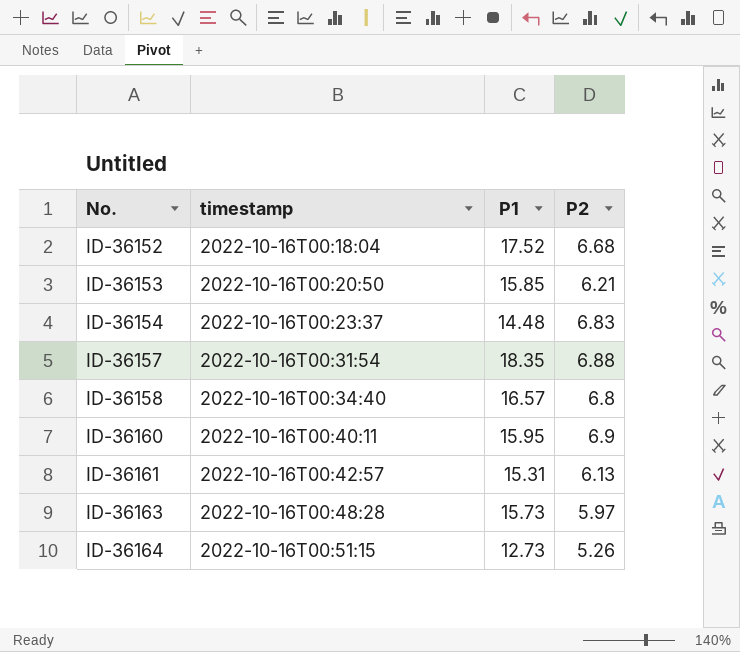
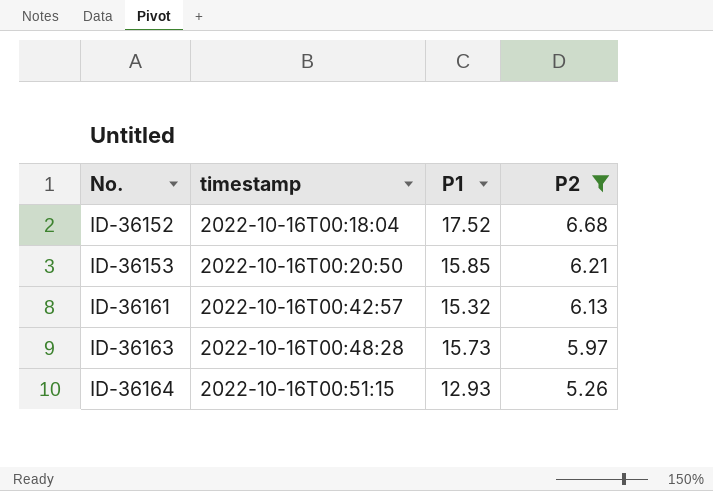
filter: none -> P2 <= 6.68
ID-36161 | P1: 15.31 -> 15.32
ID-36164 | P1: 12.73 -> 12.93

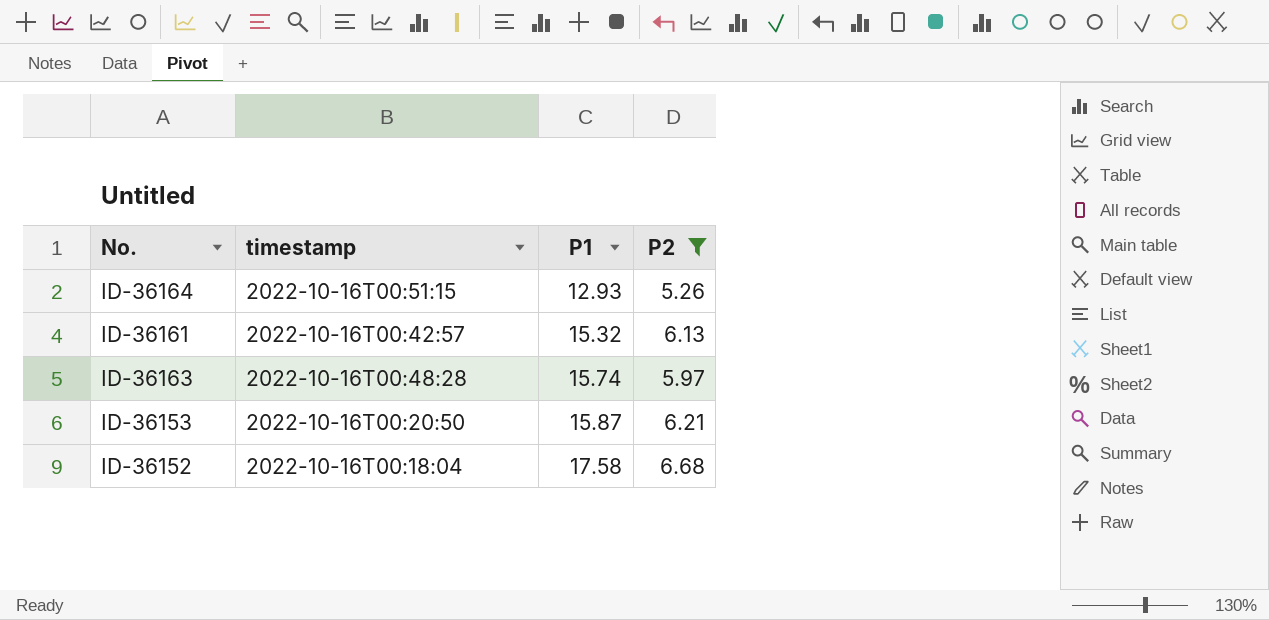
row order: No. ascending -> P1 ascending
ID-36163 | P1: 15.73 -> 15.74
ID-36153 | P1: 15.85 -> 15.87
ID-36152 | P1: 17.52 -> 17.58

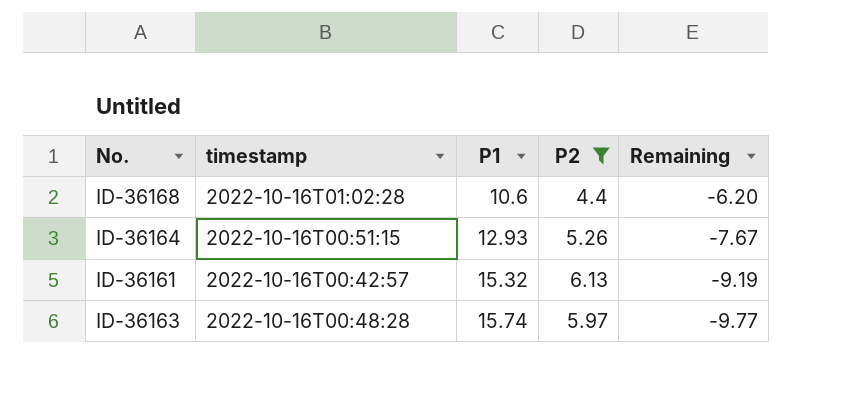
column Remaining | formula: none -> [P2] - [P1]
row ID-36153: 2022-10-16T00:20:50 | 15.87 | 6.21 -> none
row ID-36152: 2022-10-16T00:18:04 | 17.58 | 6.68 -> none
row ID-36168: none -> 2022-10-16T01:02:28 | 10.6 | 4.4 | -6.20

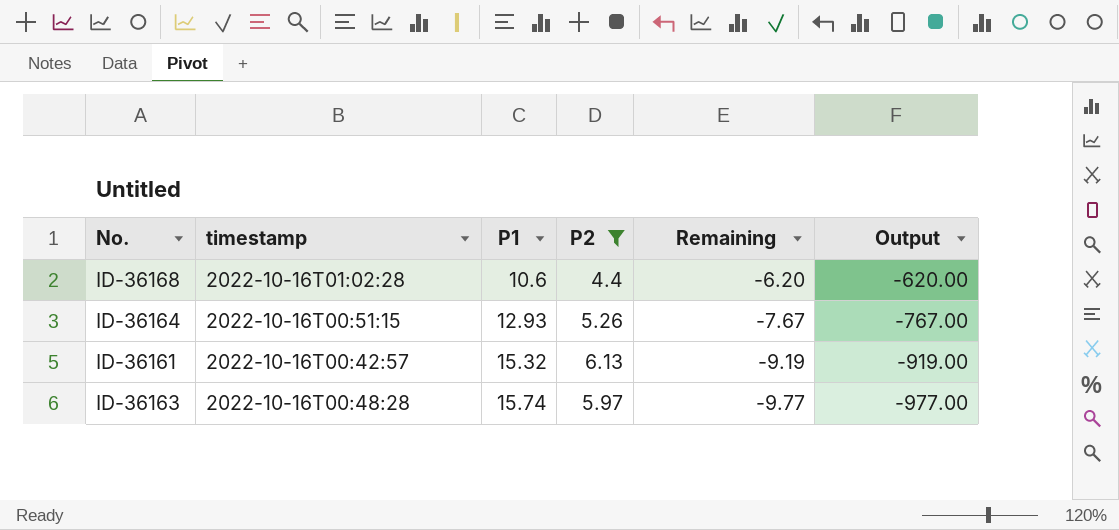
column Output | formula: none -> [Remaining] * 100

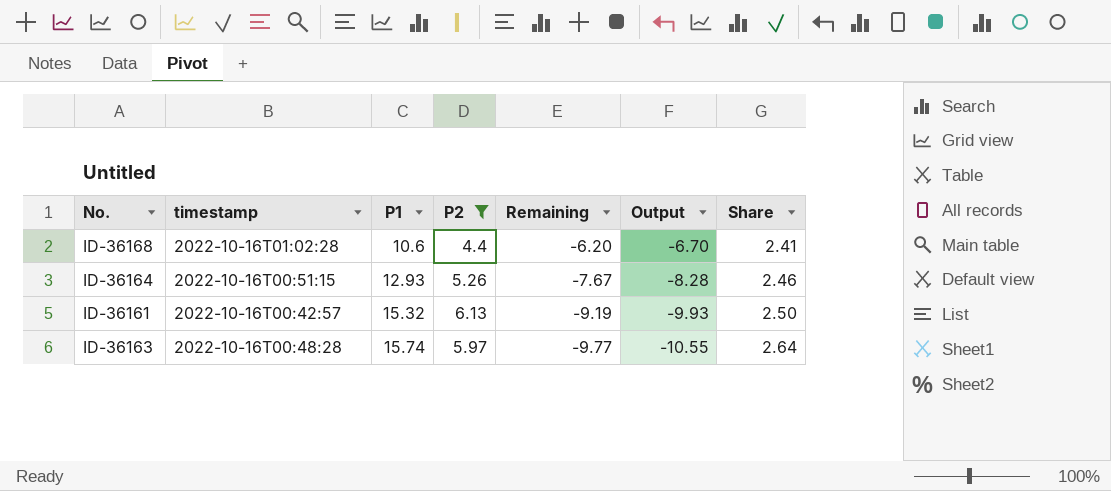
column Output | formula: [Remaining] * 100 -> [Remaining] * 1.08
column Share | formula: none -> [P1] / [P2]

